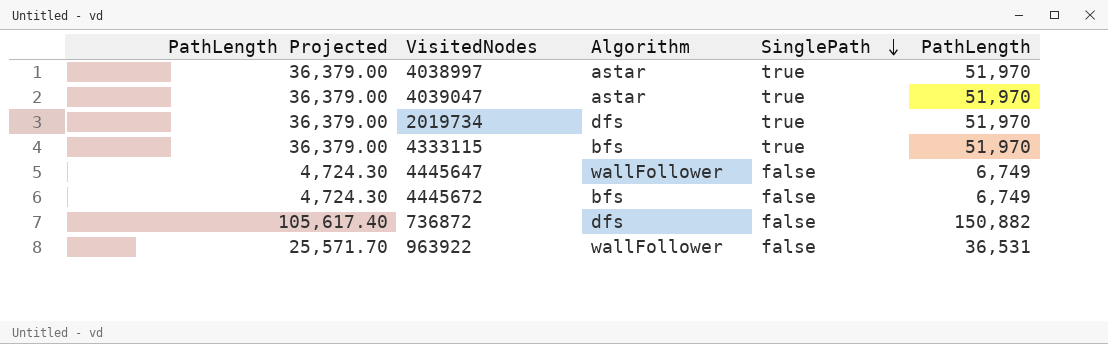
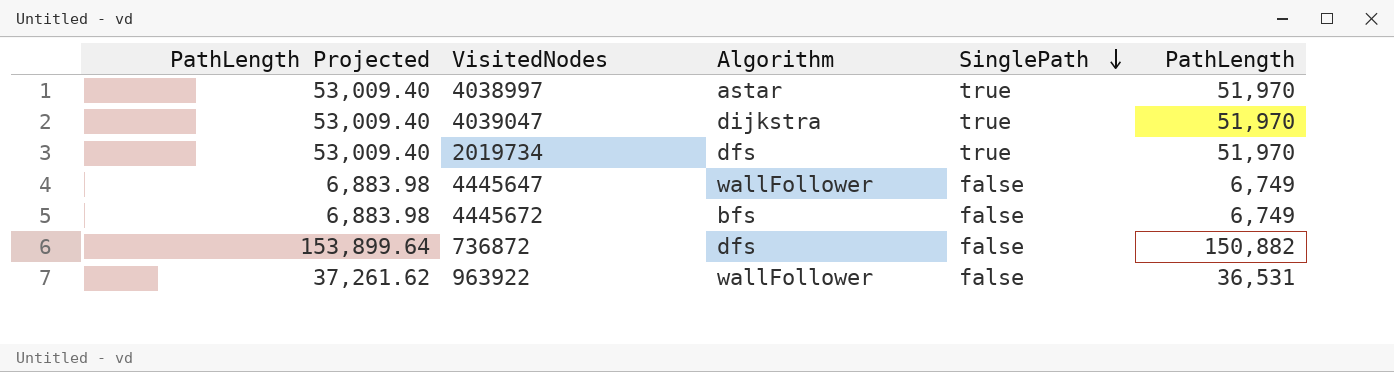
column PathLength Projected | formula: [PathLength] * 0.7 -> [PathLength] * 1.02
row 4333115: 36,379.00 | bfs | true | 51,970 -> none
4039047 | Algorithm: astar -> dijkstra

